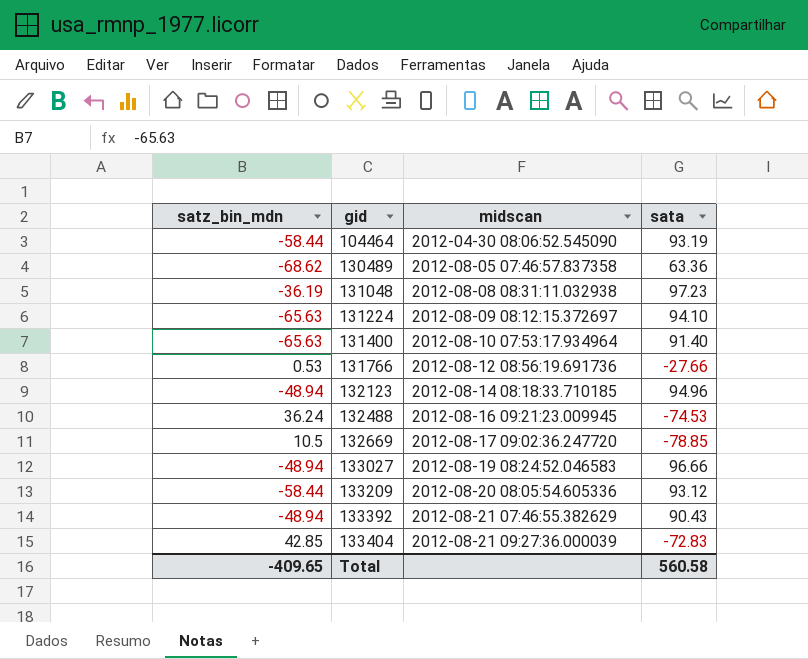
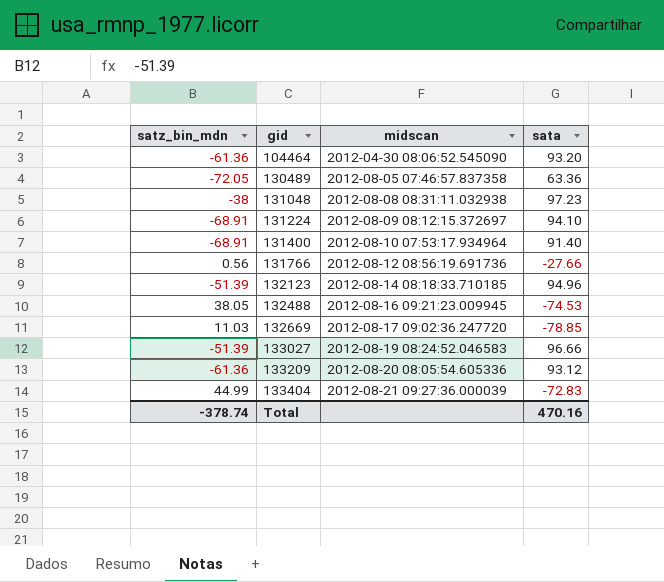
row 133392: -48.94 | 2012-08-21 07:46:55.382629 | 90.43 -> none
104464 | satz_bin_mdn: -58.44 -> -61.36
104464 | sata: 93.19 -> 93.20
130489 | satz_bin_mdn: -68.62 -> -72.05
131048 | satz_bin_mdn: -36.19 -> -38
131224 | satz_bin_mdn: -65.63 -> -68.91
131400 | satz_bin_mdn: -65.63 -> -68.91
131766 | satz_bin_mdn: 0.53 -> 0.56
132123 | satz_bin_mdn: -48.94 -> -51.39
132488 | satz_bin_mdn: 36.24 -> 38.05
132669 | satz_bin_mdn: 10.5 -> 11.03
133027 | satz_bin_mdn: -48.94 -> -51.39
133209 | satz_bin_mdn: -58.44 -> -61.36
133404 | satz_bin_mdn: 42.85 -> 44.99
Total | satz_bin_mdn: -409.65 -> -378.74
Total | sata: 560.58 -> 470.16

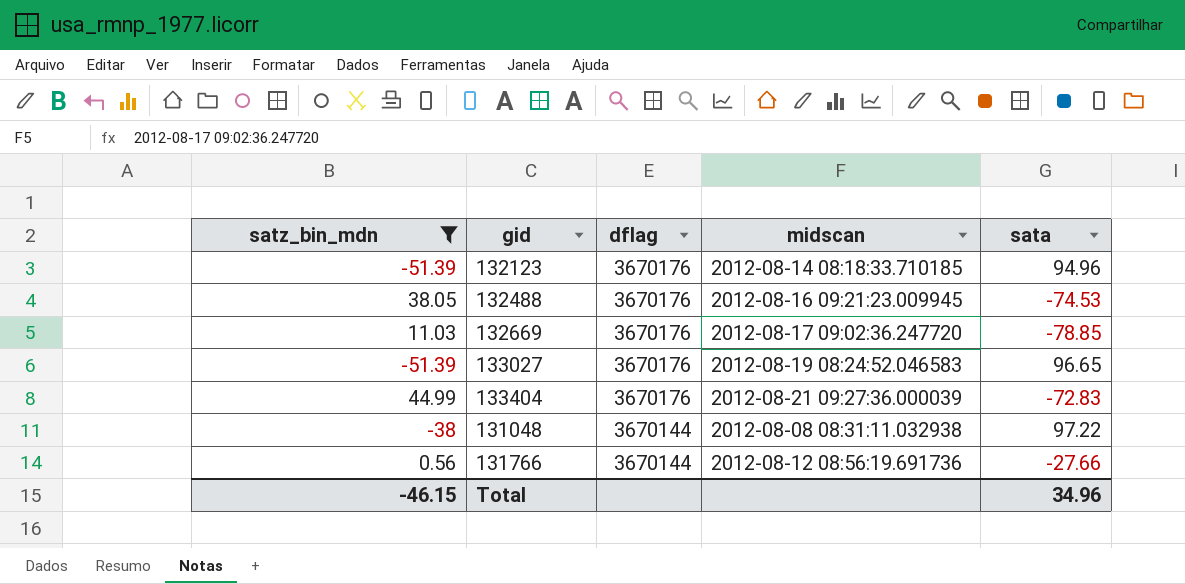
filter: none -> satz_bin_mdn >= -51.39
row order: gid ascending -> dflag descending
column dflag | position: none -> 3
133027 | sata: 96.66 -> 96.65
131048 | sata: 97.23 -> 97.22
Total | satz_bin_mdn: -378.74 -> -46.15
Total | sata: 470.16 -> 34.96

